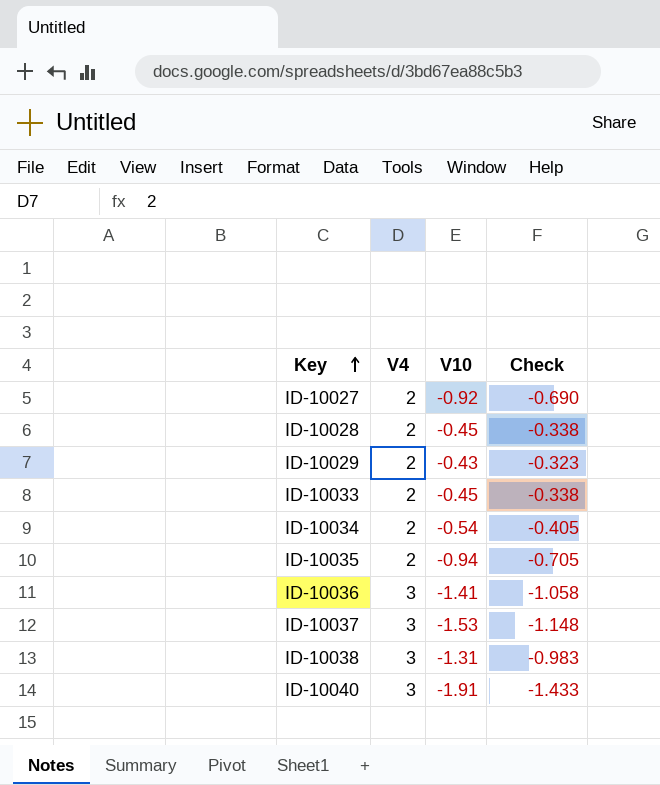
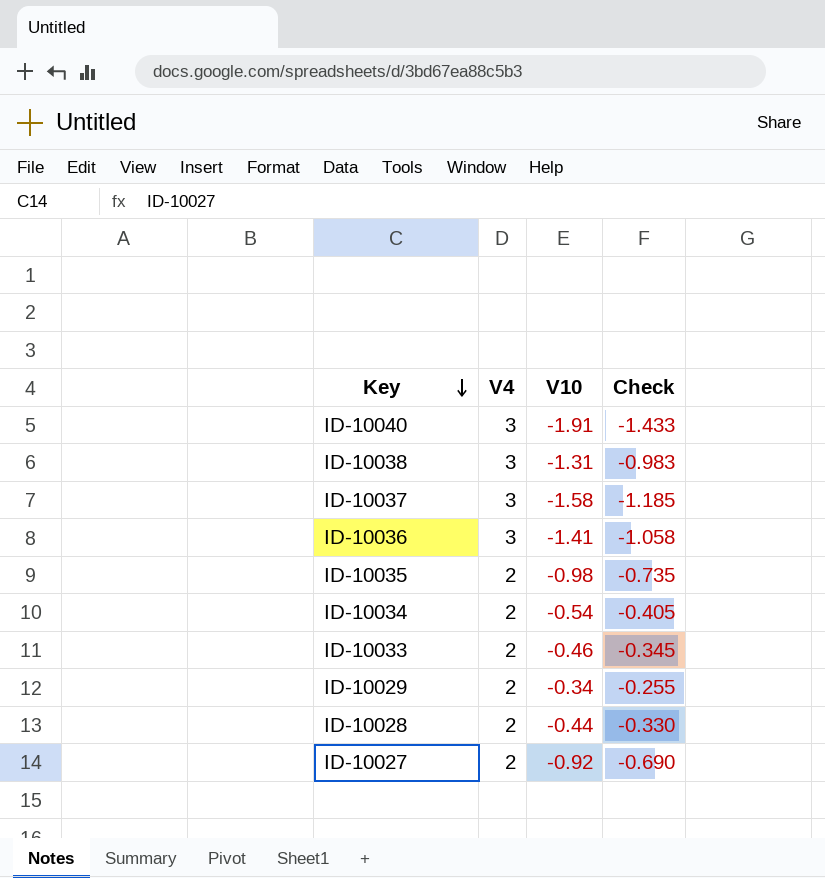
row order: Key ascending -> Key descending
ID-10037 | V10: -1.53 -> -1.58
ID-10037 | Check: -1.148 -> -1.185
ID-10035 | V10: -0.94 -> -0.98
ID-10035 | Check: -0.705 -> -0.735
ID-10033 | V10: -0.45 -> -0.46
ID-10033 | Check: -0.338 -> -0.345
ID-10029 | V10: -0.43 -> -0.34
ID-10029 | Check: -0.323 -> -0.255
ID-10028 | V10: -0.45 -> -0.44
ID-10028 | Check: -0.338 -> -0.330

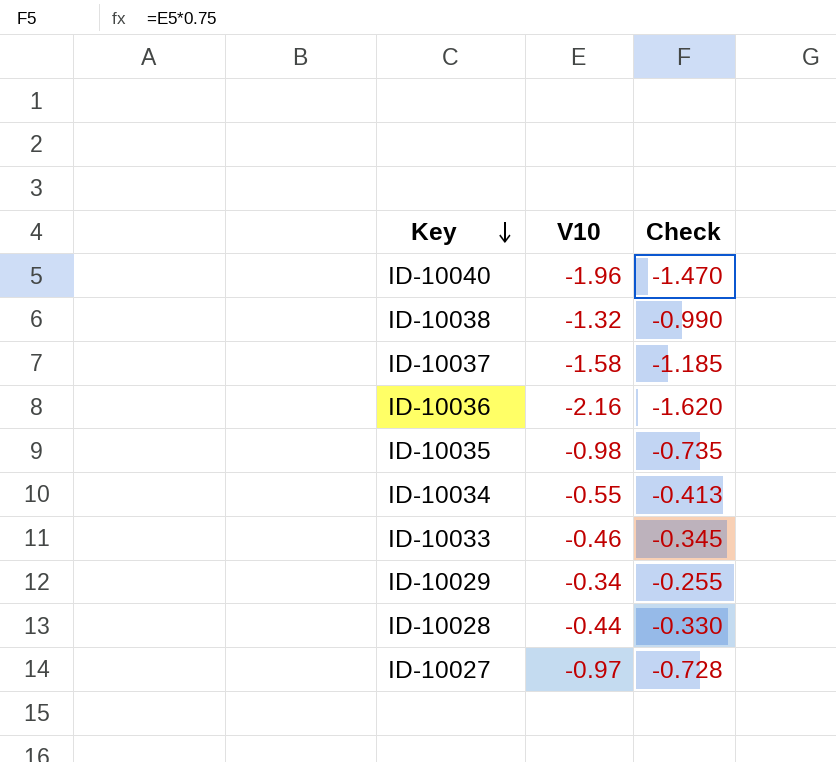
column V4 | position: 2 -> none
ID-10040 | V10: -1.91 -> -1.96
ID-10040 | Check: -1.433 -> -1.470
ID-10038 | V10: -1.31 -> -1.32
ID-10038 | Check: -0.983 -> -0.990
ID-10036 | V10: -1.41 -> -2.16
ID-10036 | Check: -1.058 -> -1.620
ID-10034 | V10: -0.54 -> -0.55
ID-10034 | Check: -0.405 -> -0.413
ID-10027 | V10: -0.92 -> -0.97
ID-10027 | Check: -0.690 -> -0.728

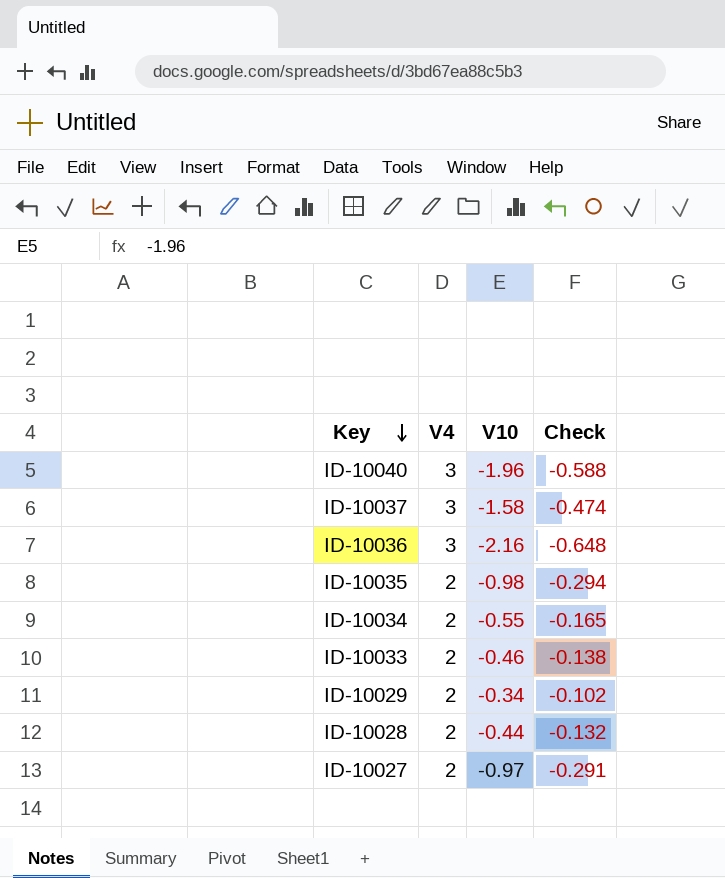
column V4 | position: none -> 2
column Check | formula: [V10] * 0.75 -> [V10] * 0.3
row ID-10038: -1.32 | -0.990 -> none

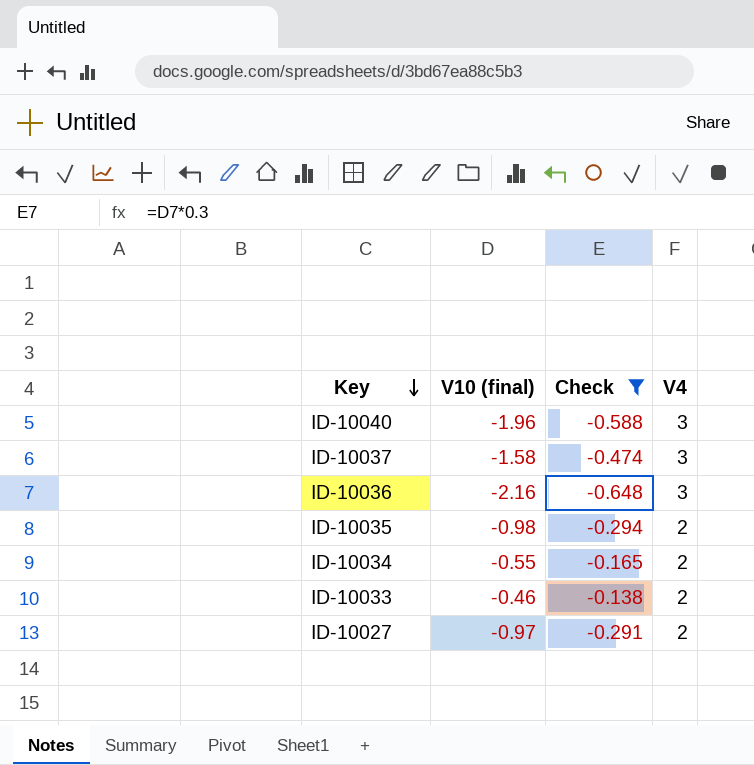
filter: none -> Check <= -0.138
column name: V10 -> V10 (final)
column V4 | position: 2 -> 4

